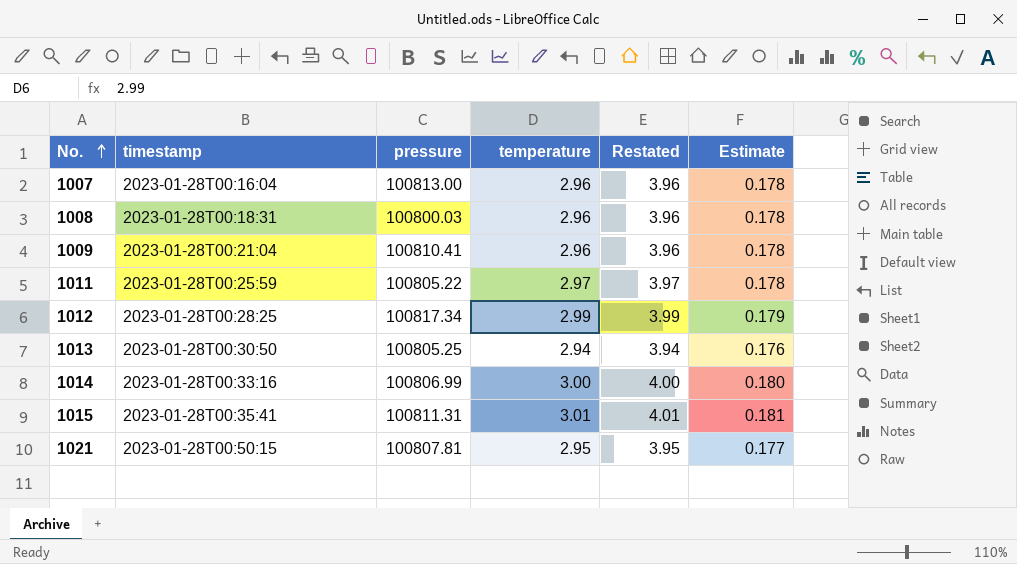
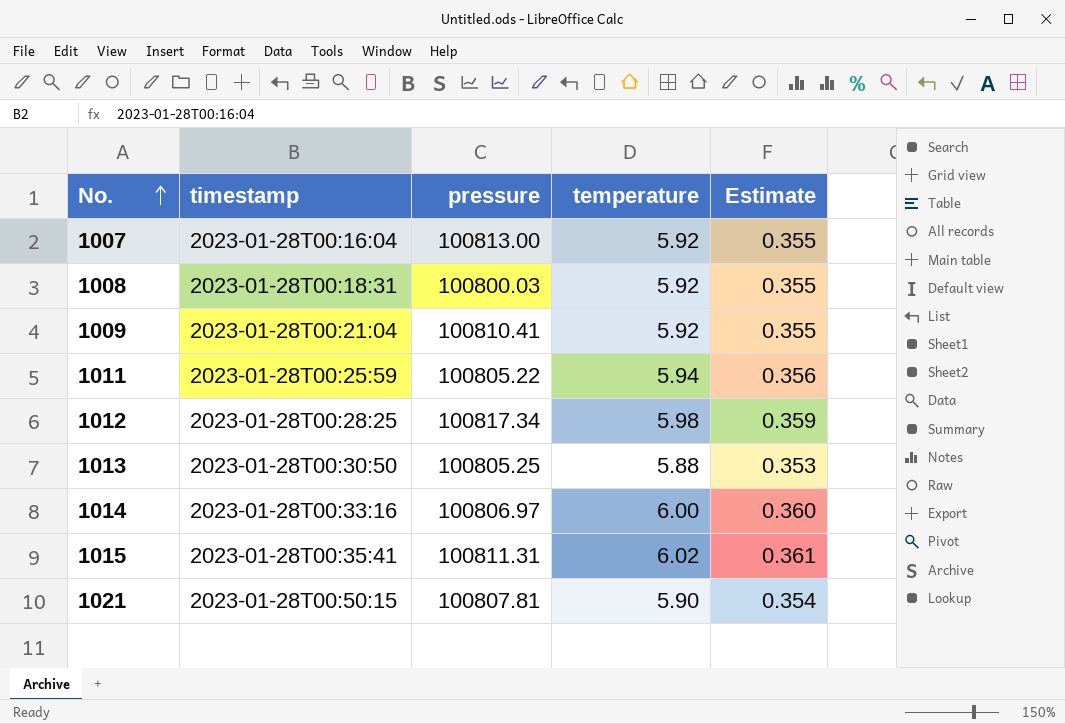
column Restated | formula: [temperature] + 1 -> none
1007 | temperature: 2.96 -> 5.92
1007 | Estimate: 0.178 -> 0.355
1008 | temperature: 2.96 -> 5.92
1008 | Estimate: 0.178 -> 0.355
1009 | temperature: 2.96 -> 5.92
1009 | Estimate: 0.178 -> 0.355
1011 | temperature: 2.97 -> 5.94
1011 | Estimate: 0.178 -> 0.356
1012 | temperature: 2.99 -> 5.98
1012 | Estimate: 0.179 -> 0.359
1013 | temperature: 2.94 -> 5.88
1013 | Estimate: 0.176 -> 0.353
1014 | pressure: 100806.99 -> 100806.97
1014 | temperature: 3.00 -> 6.00
1014 | Estimate: 0.180 -> 0.360
1015 | temperature: 3.01 -> 6.02
1015 | Estimate: 0.181 -> 0.361
1021 | temperature: 2.95 -> 5.90
1021 | Estimate: 0.177 -> 0.354

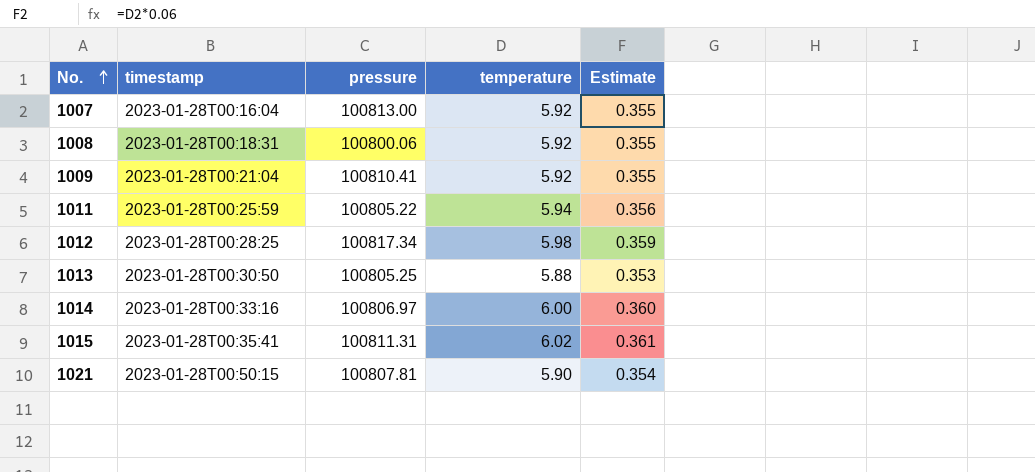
1008 | pressure: 100800.03 -> 100800.06

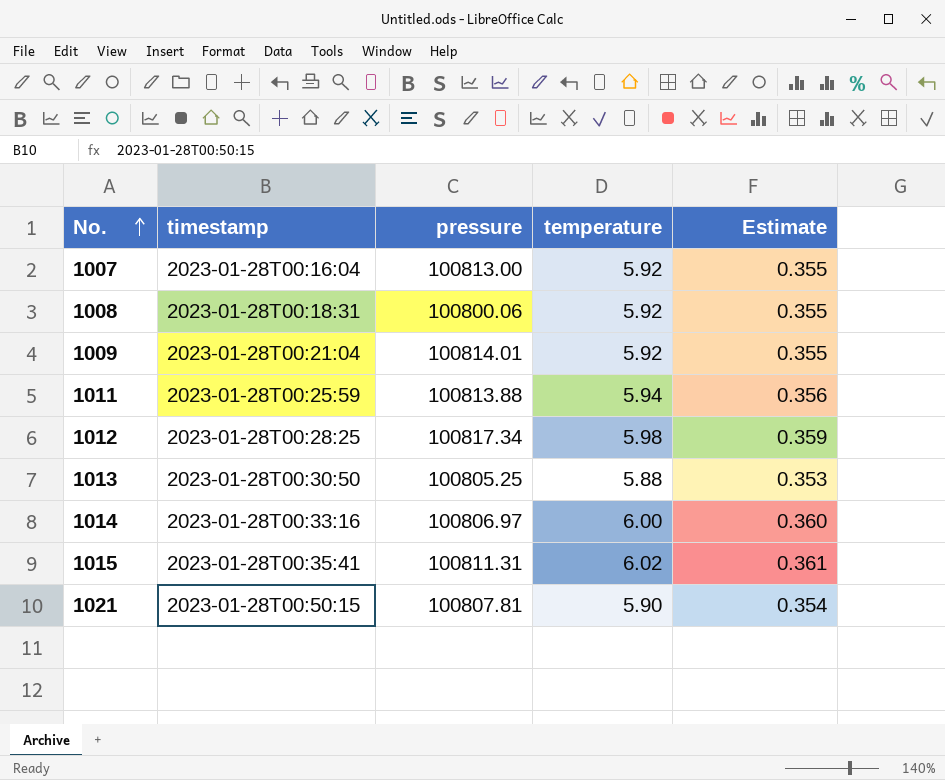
1009 | pressure: 100810.41 -> 100814.01
1011 | pressure: 100805.22 -> 100813.88

